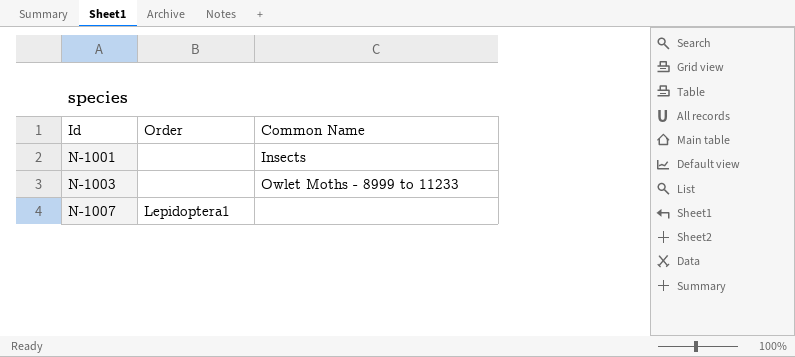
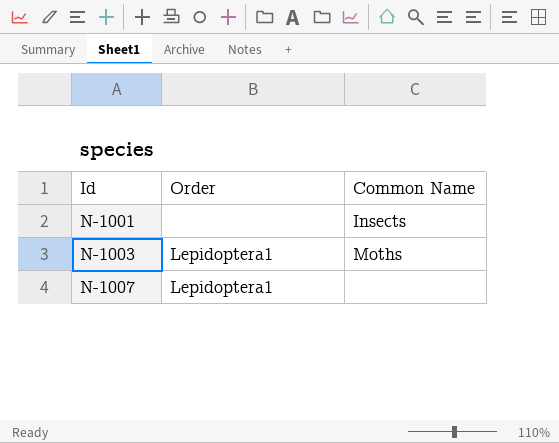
N-1003 | Order: none -> Lepidoptera1
N-1003 | Common Name: Owlet Moths - 8999 to 11233 -> Moths

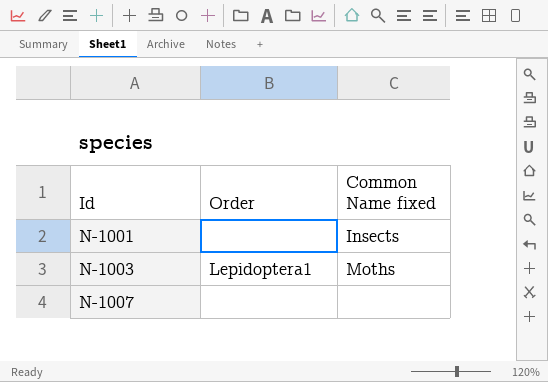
column name: Common Name -> Common Name fixed
N-1007 | Order: Lepidoptera1 -> none

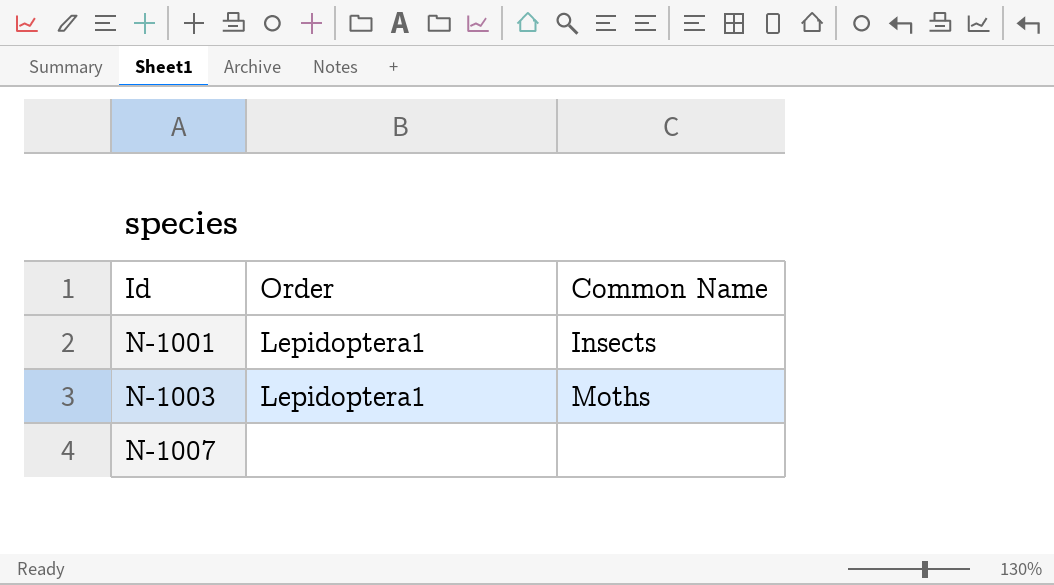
column name: Common Name fixed -> Common Name
N-1001 | Order: none -> Lepidoptera1

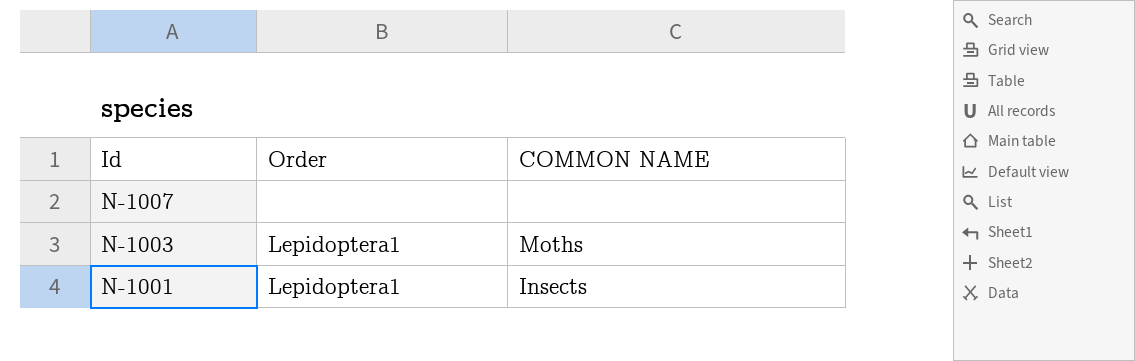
row order: Id ascending -> Id descending
column name: Common Name -> COMMON NAME

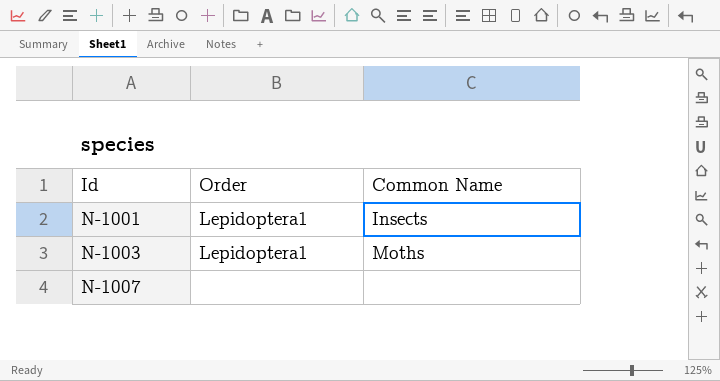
row order: Id descending -> Id ascending
column name: COMMON NAME -> Common Name

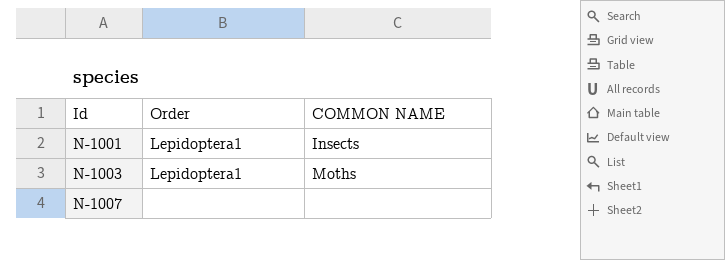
column name: Common Name -> COMMON NAME

